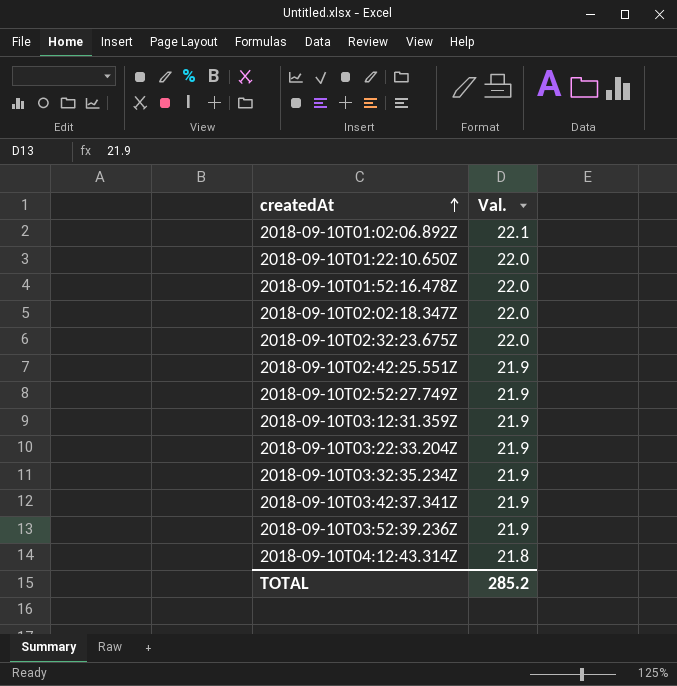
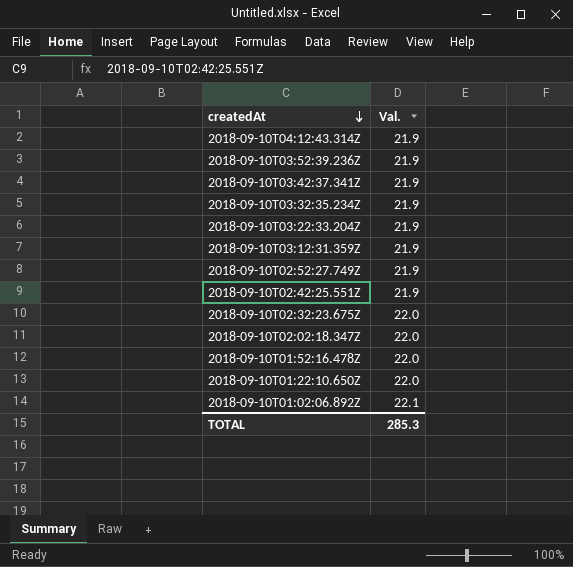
row order: createdAt ascending -> createdAt descending
2018-09-10T04:12:43.314Z | Val.: 21.8 -> 21.9
TOTAL | Val.: 285.2 -> 285.3

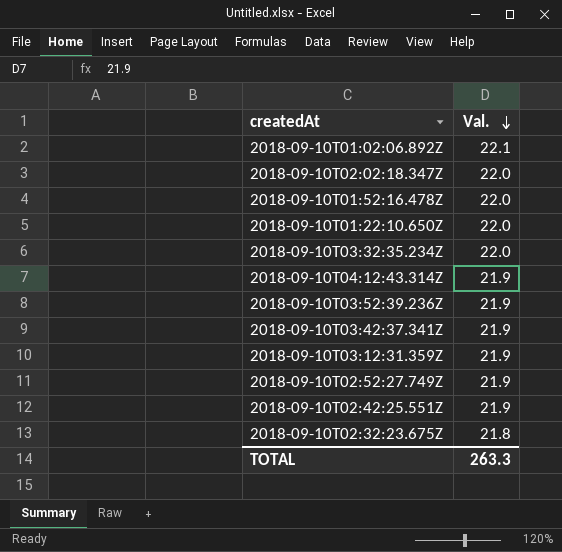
row order: createdAt descending -> Val. descending
row 2018-09-10T03:22:33.204Z: 21.9 -> none
2018-09-10T03:32:35.234Z | Val.: 21.9 -> 22.0
2018-09-10T02:32:23.675Z | Val.: 22.0 -> 21.8
TOTAL | Val.: 285.3 -> 263.3

